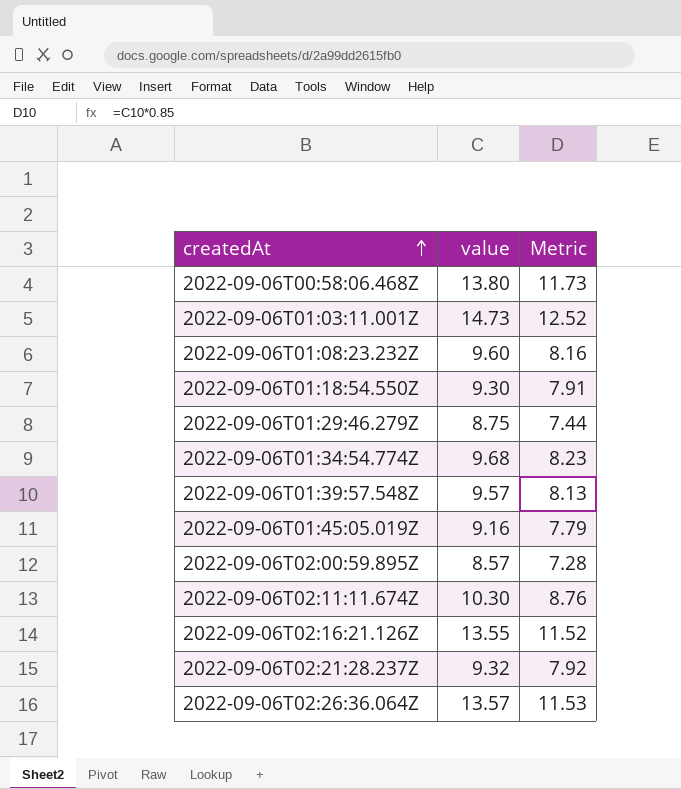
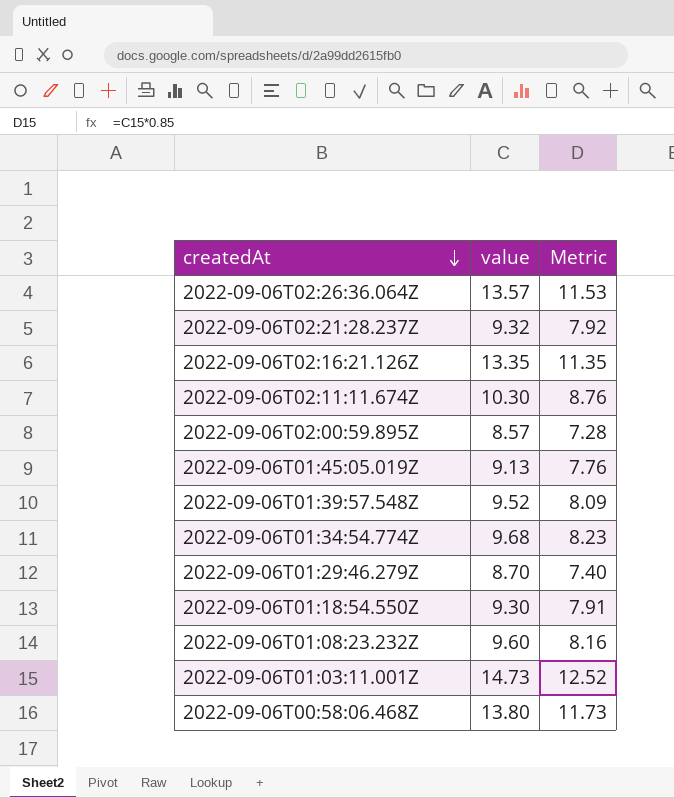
row order: createdAt ascending -> createdAt descending
2022-09-06T02:16:21.126Z | value: 13.55 -> 13.35
2022-09-06T02:16:21.126Z | Metric: 11.52 -> 11.35
2022-09-06T01:45:05.019Z | value: 9.16 -> 9.13
2022-09-06T01:45:05.019Z | Metric: 7.79 -> 7.76
2022-09-06T01:39:57.548Z | value: 9.57 -> 9.52
2022-09-06T01:39:57.548Z | Metric: 8.13 -> 8.09
2022-09-06T01:29:46.279Z | value: 8.75 -> 8.70
2022-09-06T01:29:46.279Z | Metric: 7.44 -> 7.40

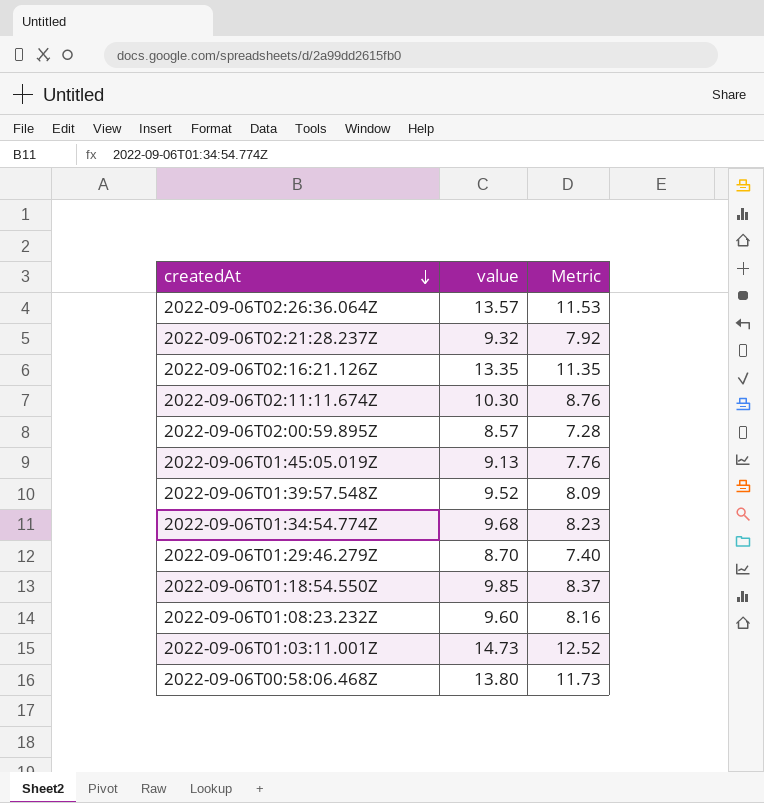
2022-09-06T01:18:54.550Z | value: 9.30 -> 9.85
2022-09-06T01:18:54.550Z | Metric: 7.91 -> 8.37

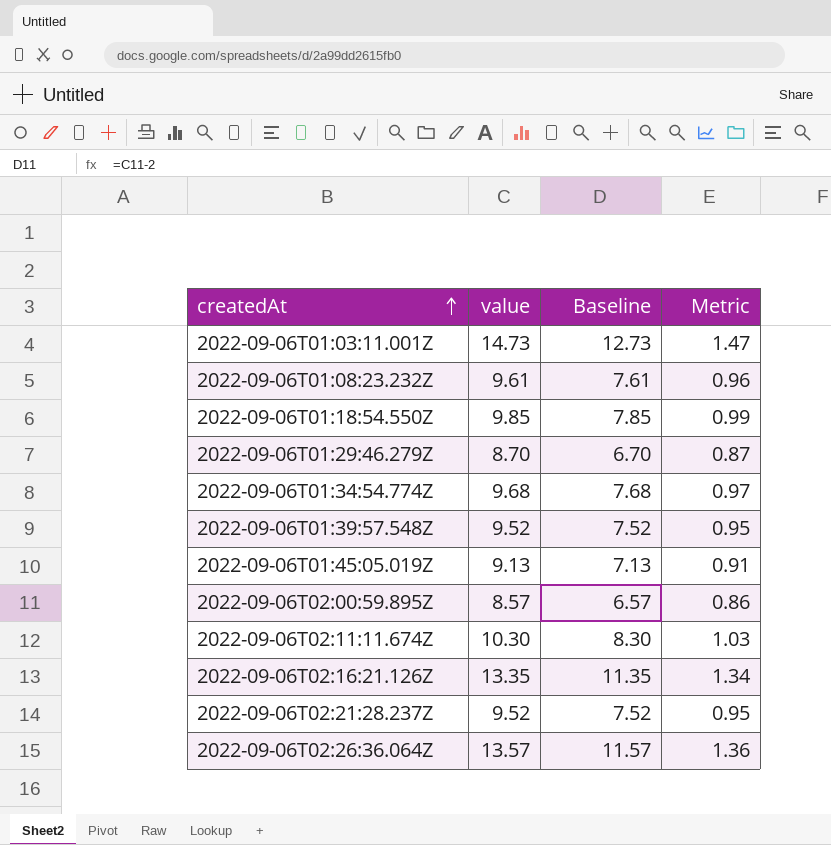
row order: createdAt descending -> createdAt ascending
column Baseline | formula: none -> [value] - 2
column Metric | formula: [value] * 0.85 -> [value] * 0.1
row 2022-09-06T00:58:06.468Z: 13.80 | 11.73 -> none
2022-09-06T01:08:23.232Z | value: 9.60 -> 9.61
2022-09-06T02:21:28.237Z | value: 9.32 -> 9.52

